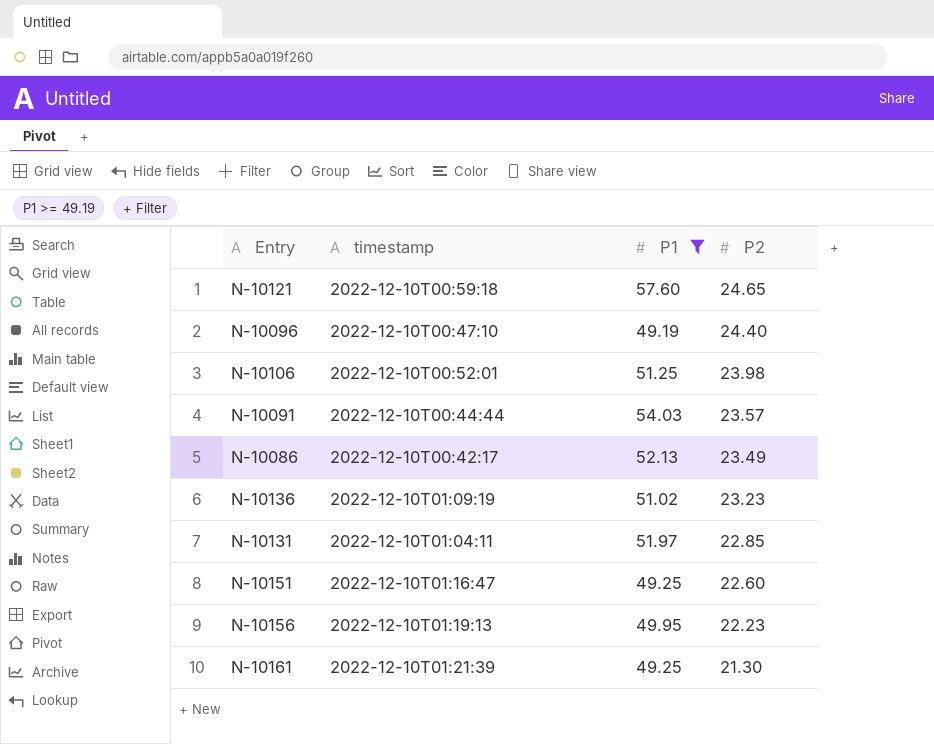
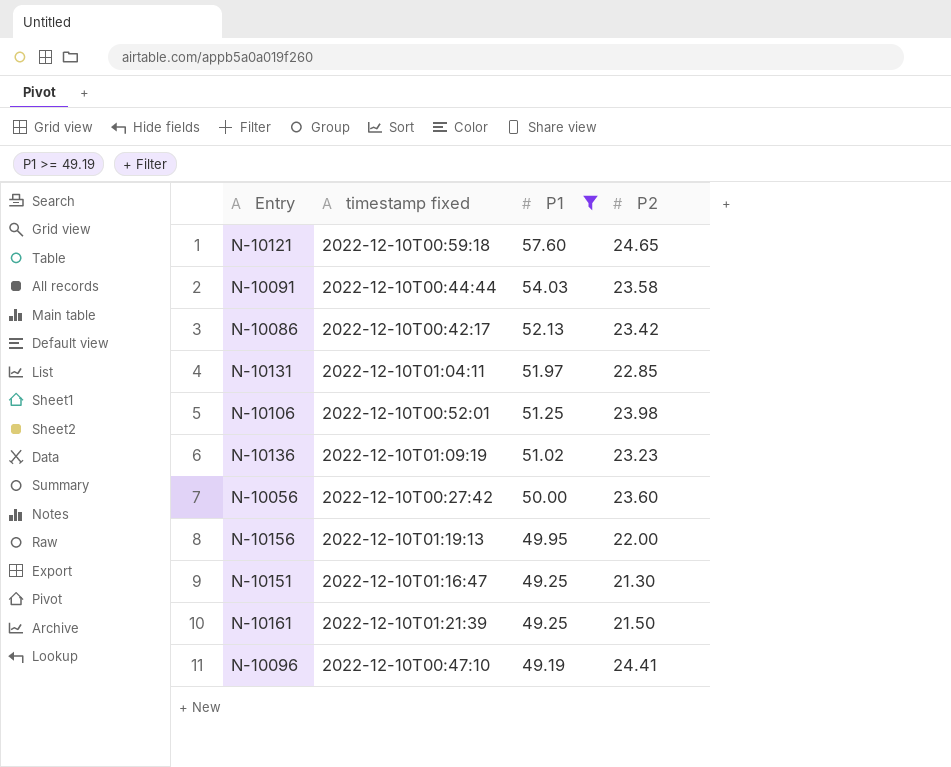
row order: P2 descending -> P1 descending
column name: timestamp -> timestamp fixed
N-10091 | P2: 23.57 -> 23.58
N-10086 | P2: 23.49 -> 23.42
row N-10056: none -> 2022-12-10T00:27:42 | 50.00 | 23.60
N-10156 | P2: 22.23 -> 22.00
N-10151 | P2: 22.60 -> 21.30
N-10161 | P2: 21.30 -> 21.50
N-10096 | P2: 24.40 -> 24.41

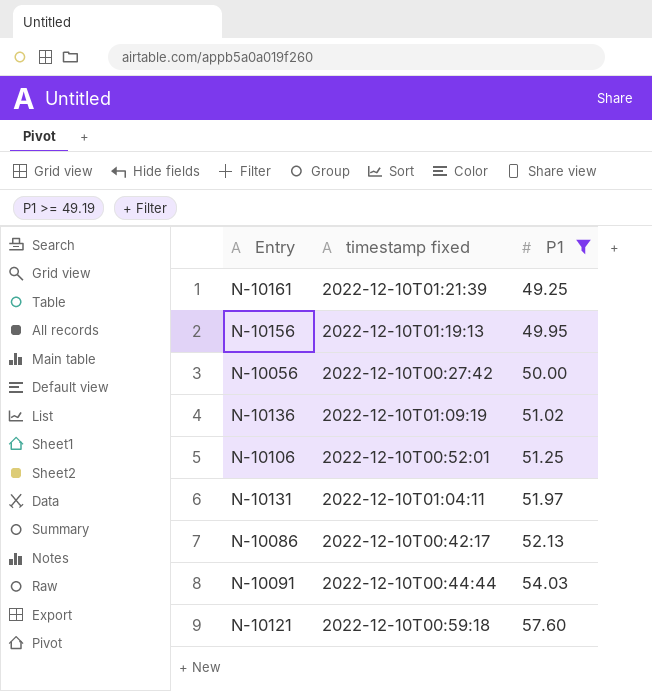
row order: P1 descending -> P1 ascending
column P2 | position: 4 -> none
row N-10151: 2022-12-10T01:16:47 | 49.25 | 21.30 -> none
row N-10096: 2022-12-10T00:47:10 | 49.19 | 24.41 -> none

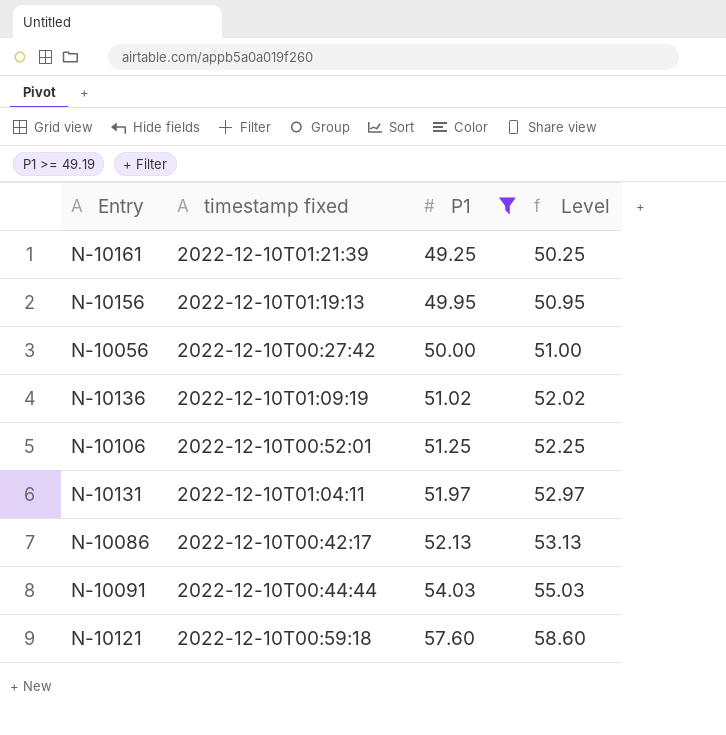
column Level | formula: none -> [P1] + 1

